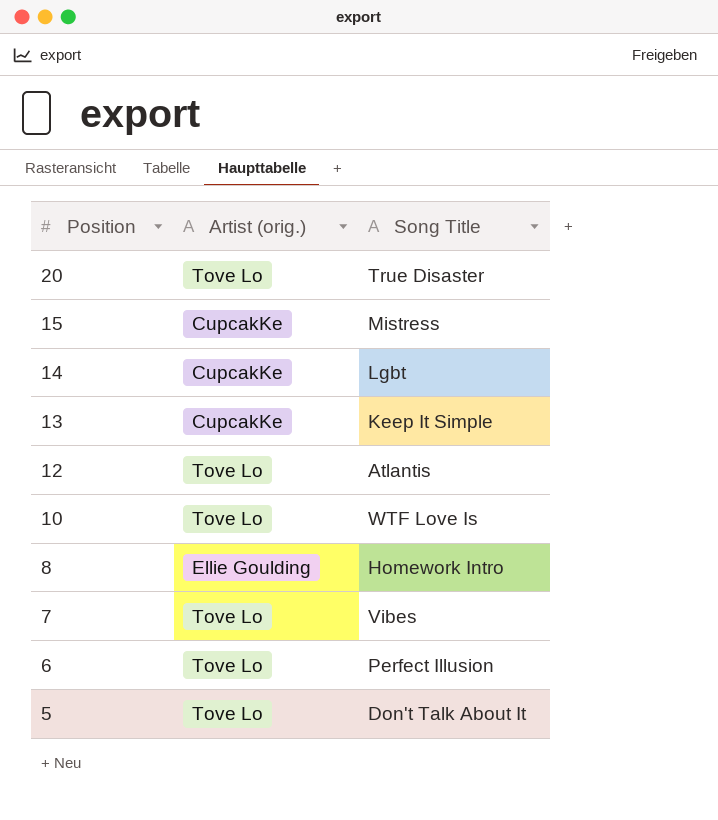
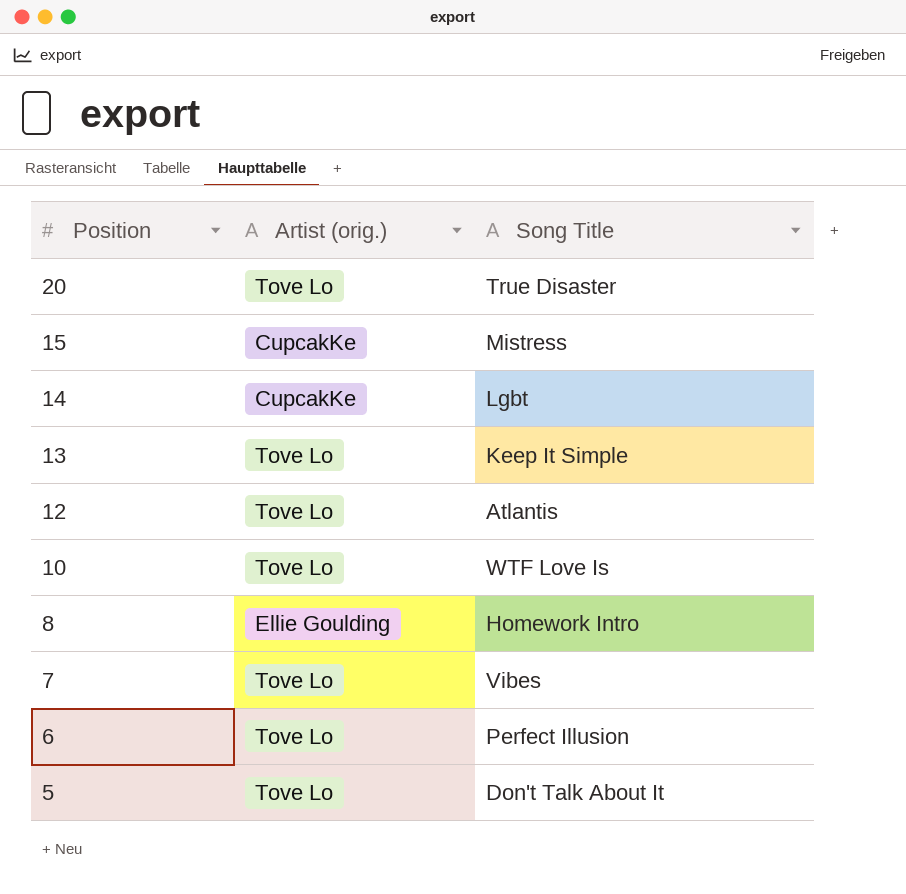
13 | Artist (orig.): CupcakKe -> Tove Lo

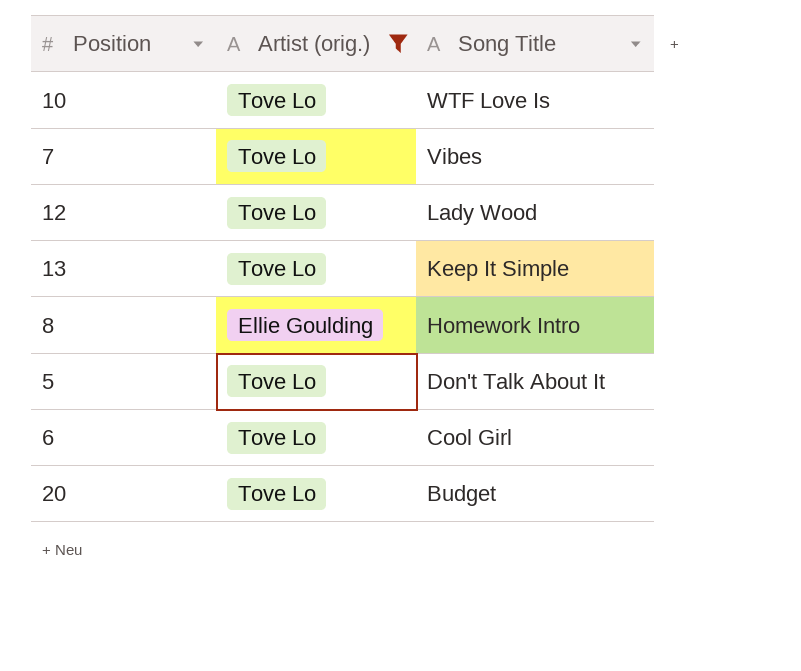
filter: none -> Artist (orig.) != CupcakKe
row order: Position descending -> Song Title descending
12 | Song Title: Atlantis -> Lady Wood
6 | Song Title: Perfect Illusion -> Cool Girl
20 | Song Title: True Disaster -> Budget

